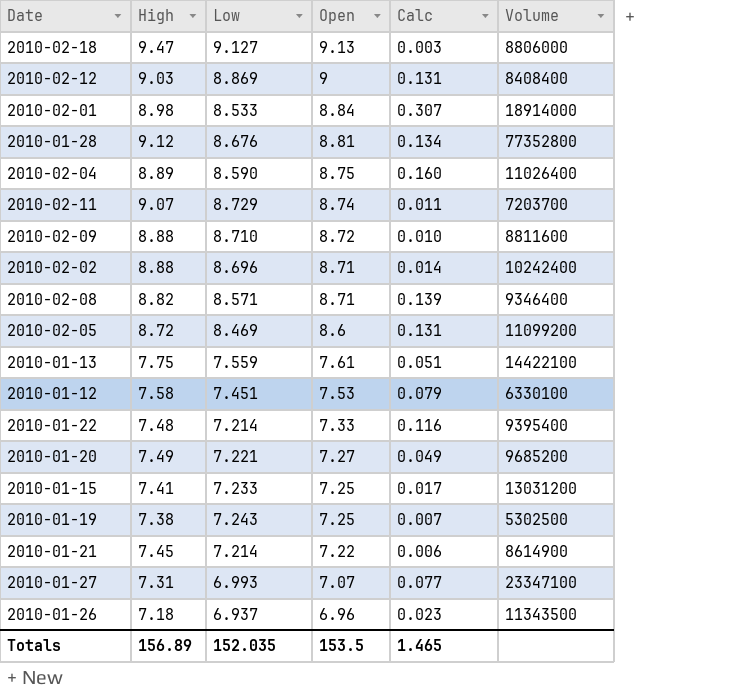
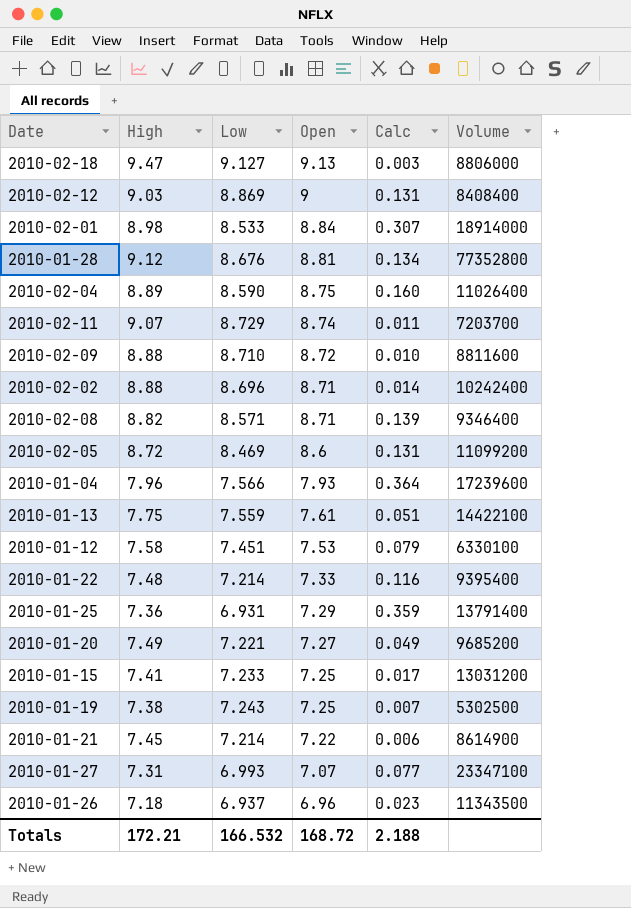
row 2010-01-04: none -> 7.96 | 7.566 | 7.93 | 0.364 | 17239600
row 2010-01-25: none -> 7.36 | 6.931 | 7.29 | 0.359 | 13791400
Totals | High: 156.89 -> 172.21
Totals | Low: 152.035 -> 166.532
Totals | Open: 153.5 -> 168.72
Totals | Calc: 1.465 -> 2.188

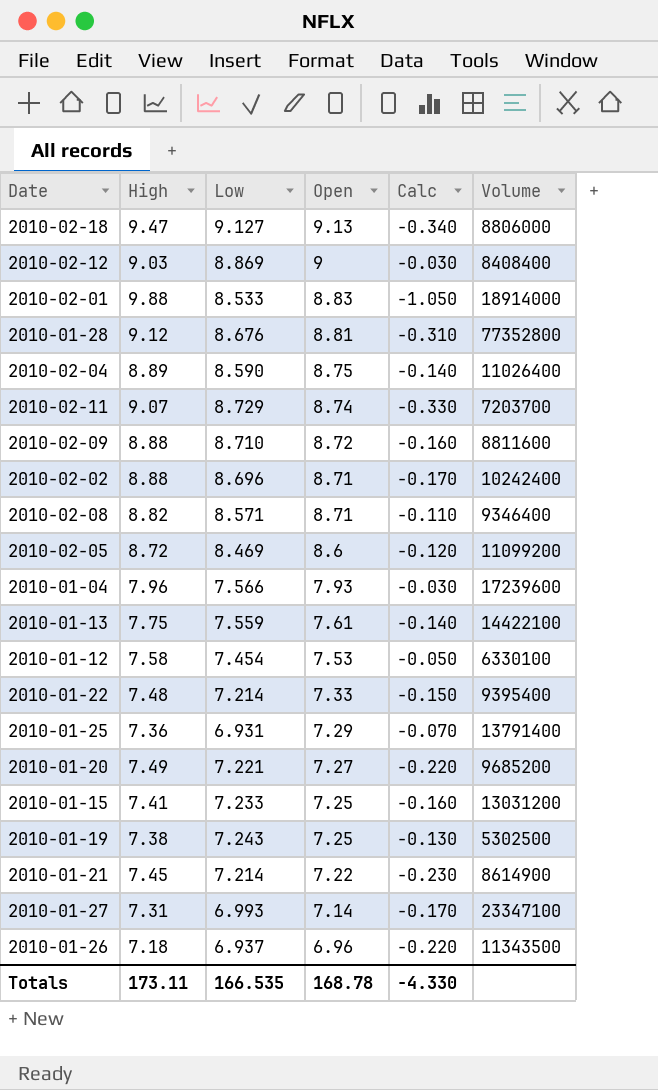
column Calc | formula: [Open] - [Low] -> [Open] - [High]
2010-02-01 | High: 8.98 -> 9.88
2010-02-01 | Open: 8.84 -> 8.83
2010-01-12 | Low: 7.451 -> 7.454
2010-01-27 | Open: 7.07 -> 7.14
Totals | High: 172.21 -> 173.11
Totals | Low: 166.532 -> 166.535
Totals | Open: 168.72 -> 168.78
Totals | Calc: 2.188 -> -4.330

